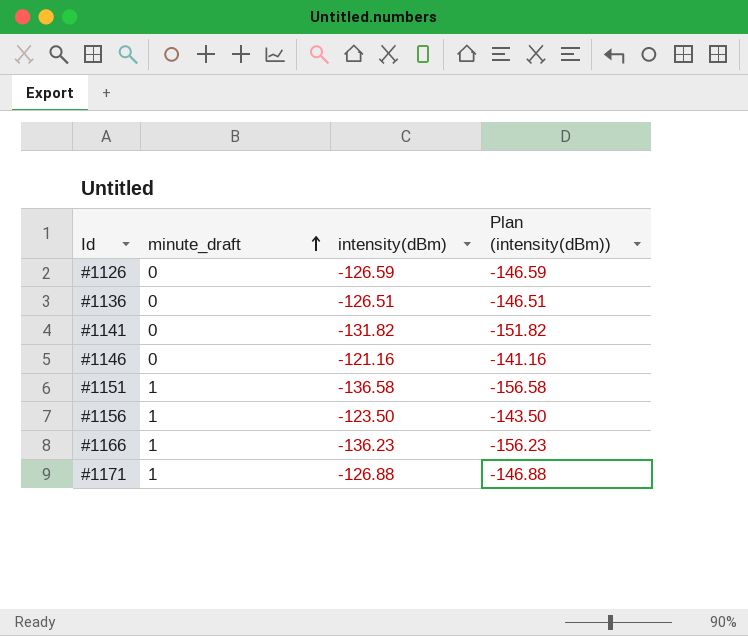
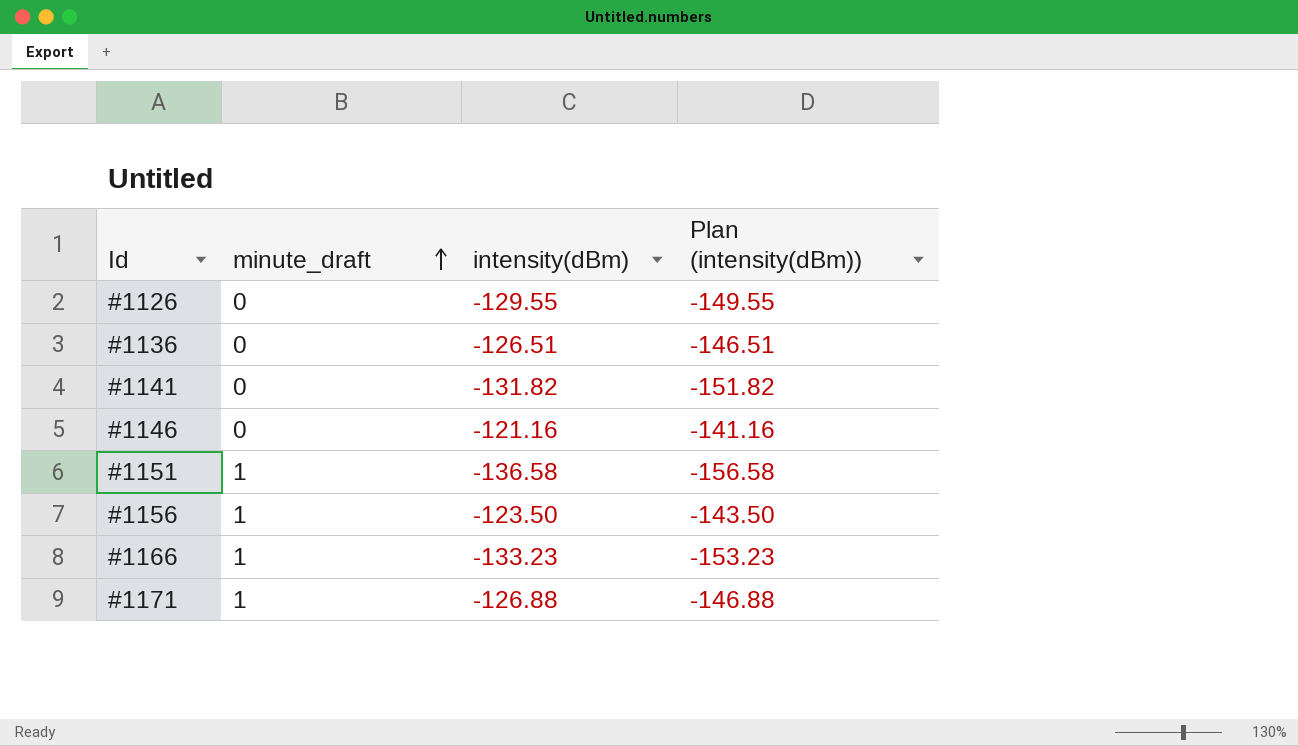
#1126 | intensity(dBm): -126.59 -> -129.55
#1126 | Plan (intensity(dBm)): -146.59 -> -149.55
#1166 | intensity(dBm): -136.23 -> -133.23
#1166 | Plan (intensity(dBm)): -156.23 -> -153.23

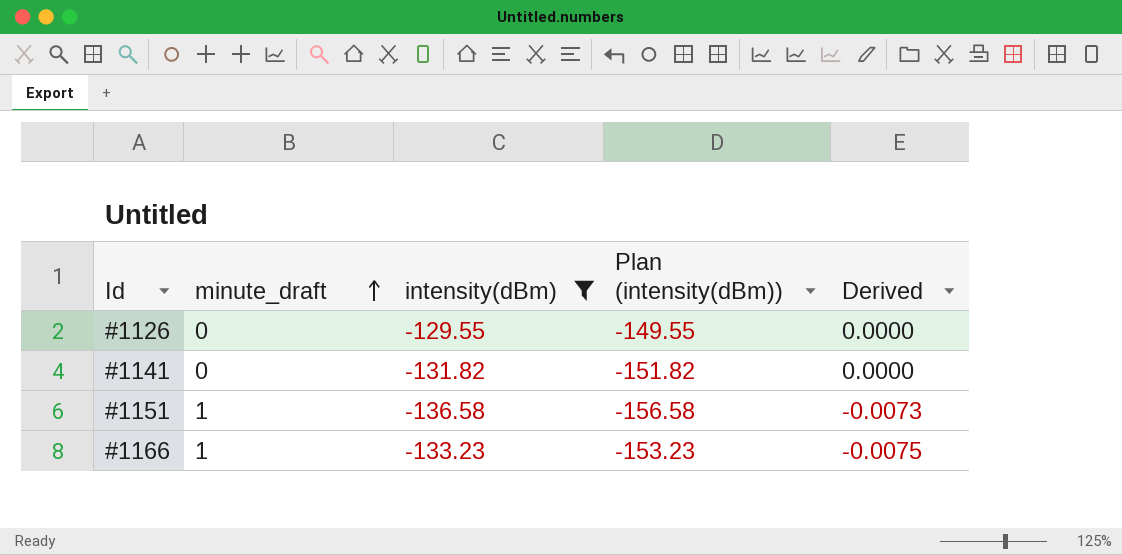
filter: none -> intensity(dBm) <= -129.55
column Derived | formula: none -> [minute_draft] / [intensity(dBm)]

